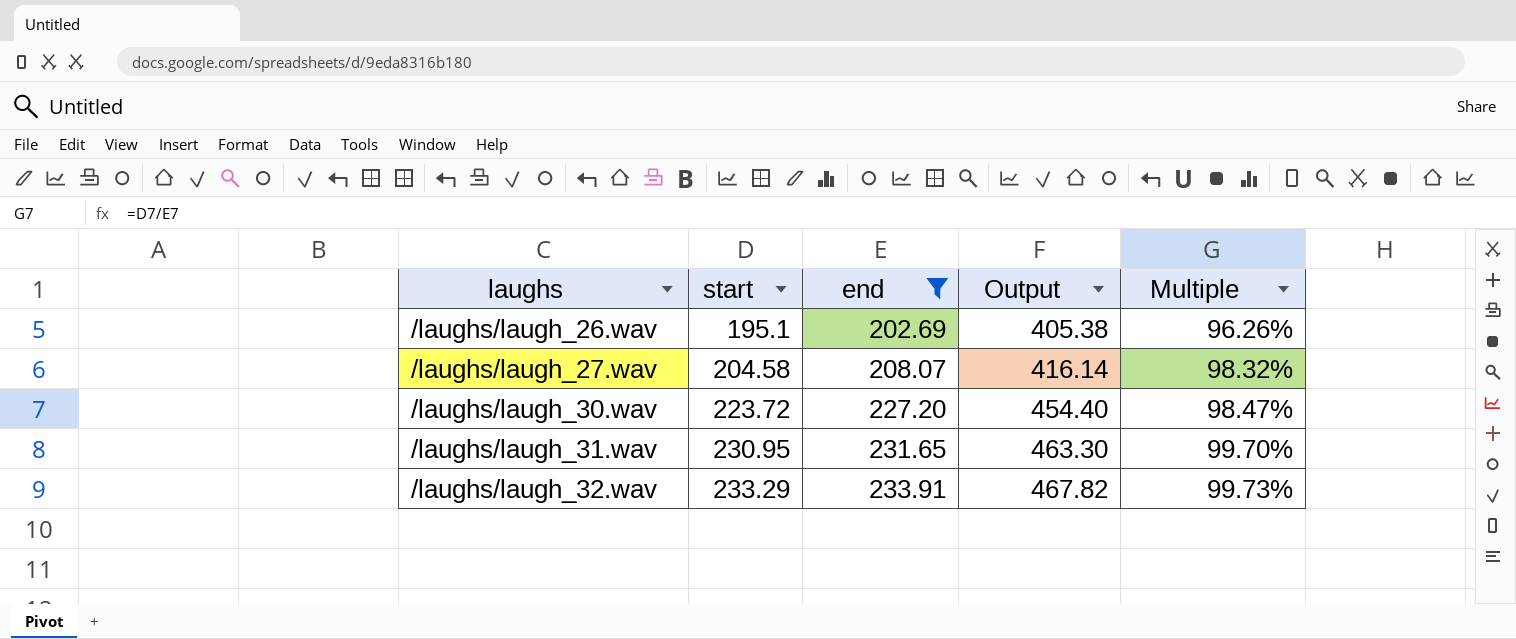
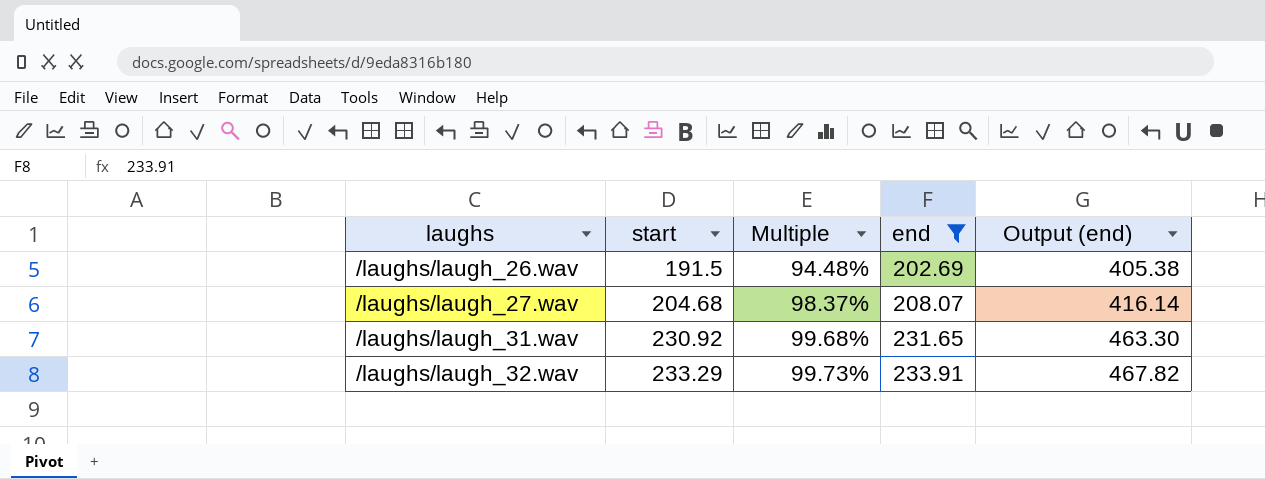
column Multiple | position: 5 -> 3
column name: Output -> Output (end)
row /laughs/laugh_30.wav: 223.72 | 227.20 | 454.40 | 98.47% -> none
/laughs/laugh_26.wav | start: 195.1 -> 191.5
/laughs/laugh_26.wav | Multiple: 96.26% -> 94.48%
/laughs/laugh_27.wav | start: 204.58 -> 204.68
/laughs/laugh_27.wav | Multiple: 98.32% -> 98.37%
/laughs/laugh_31.wav | start: 230.95 -> 230.92
/laughs/laugh_31.wav | Multiple: 99.70% -> 99.68%

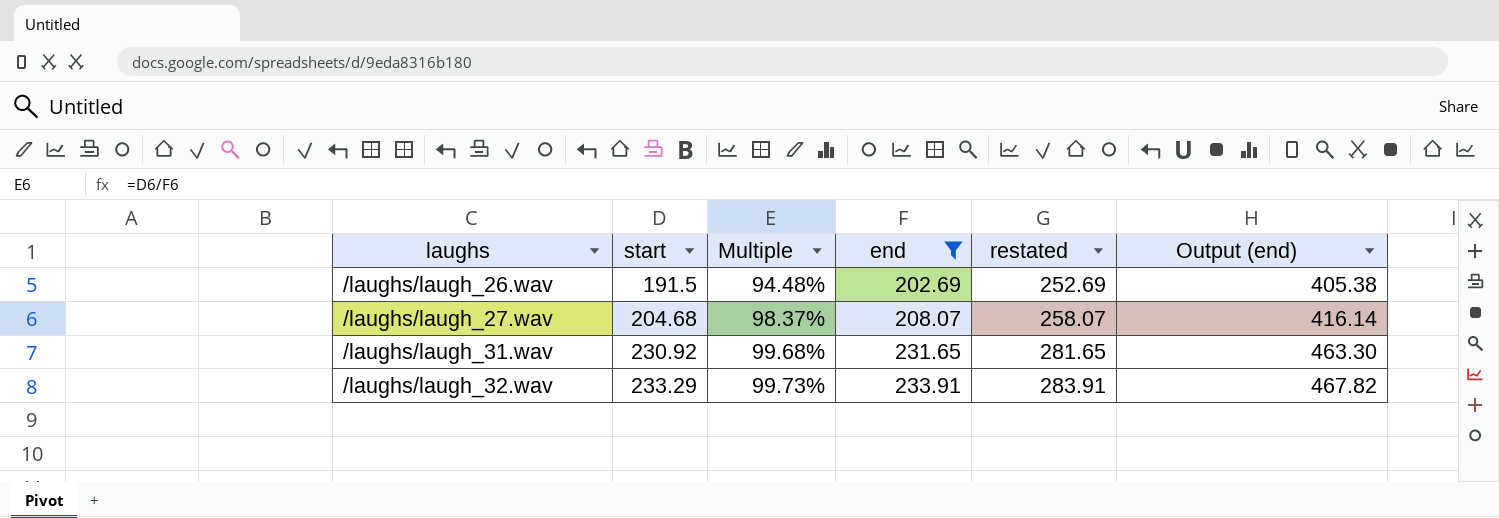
column restated | formula: none -> [end] + 50

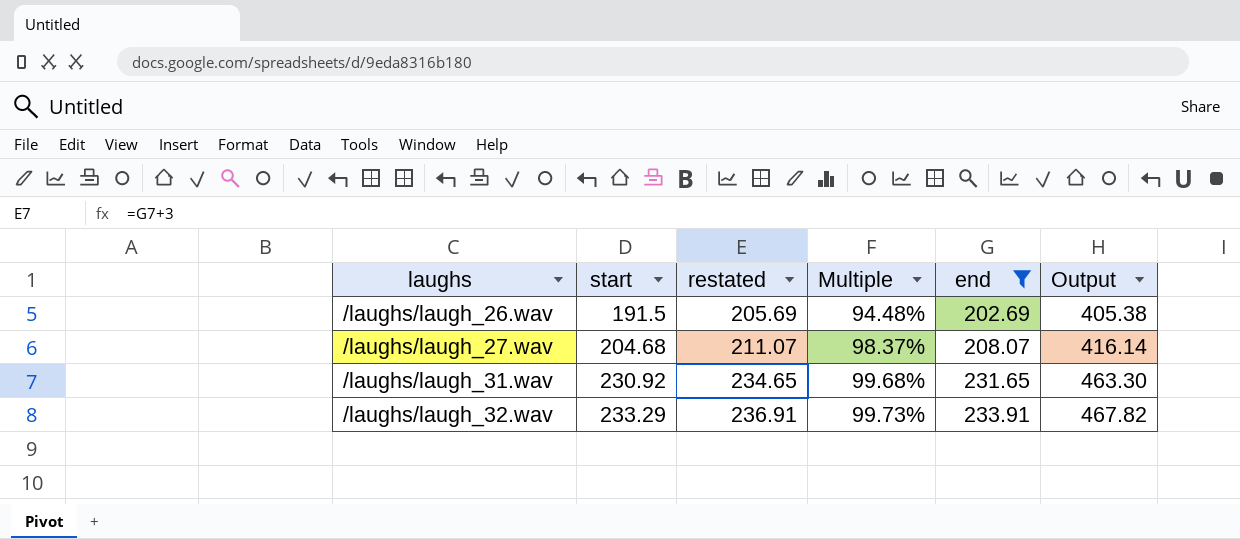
column restated | formula: [end] + 50 -> [end] + 3
column restated | position: 5 -> 3
column name: Output (end) -> Output

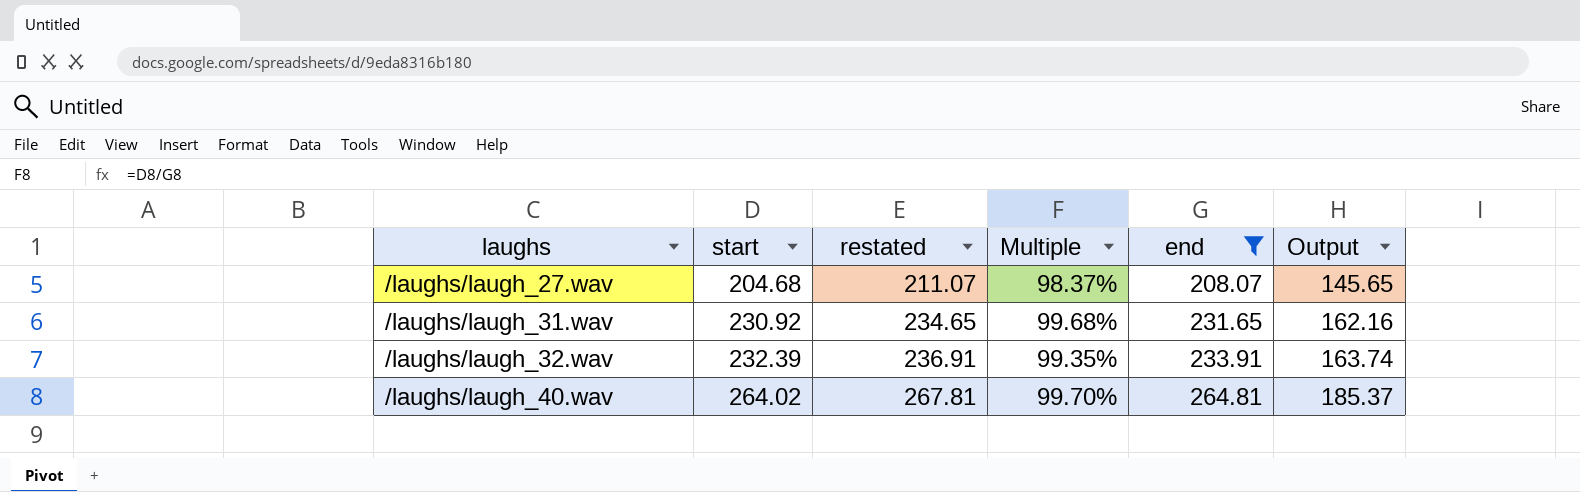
column Output | formula: [end] * 2 -> [end] * 0.7
row /laughs/laugh_26.wav: 191.5 | 205.69 | 94.48% | 202.69 | 405.38 -> none
/laughs/laugh_32.wav | start: 233.29 -> 232.39
/laughs/laugh_32.wav | Multiple: 99.73% -> 99.35%
row /laughs/laugh_40.wav: none -> 264.02 | 267.81 | 99.70% | 264.81 | 185.37

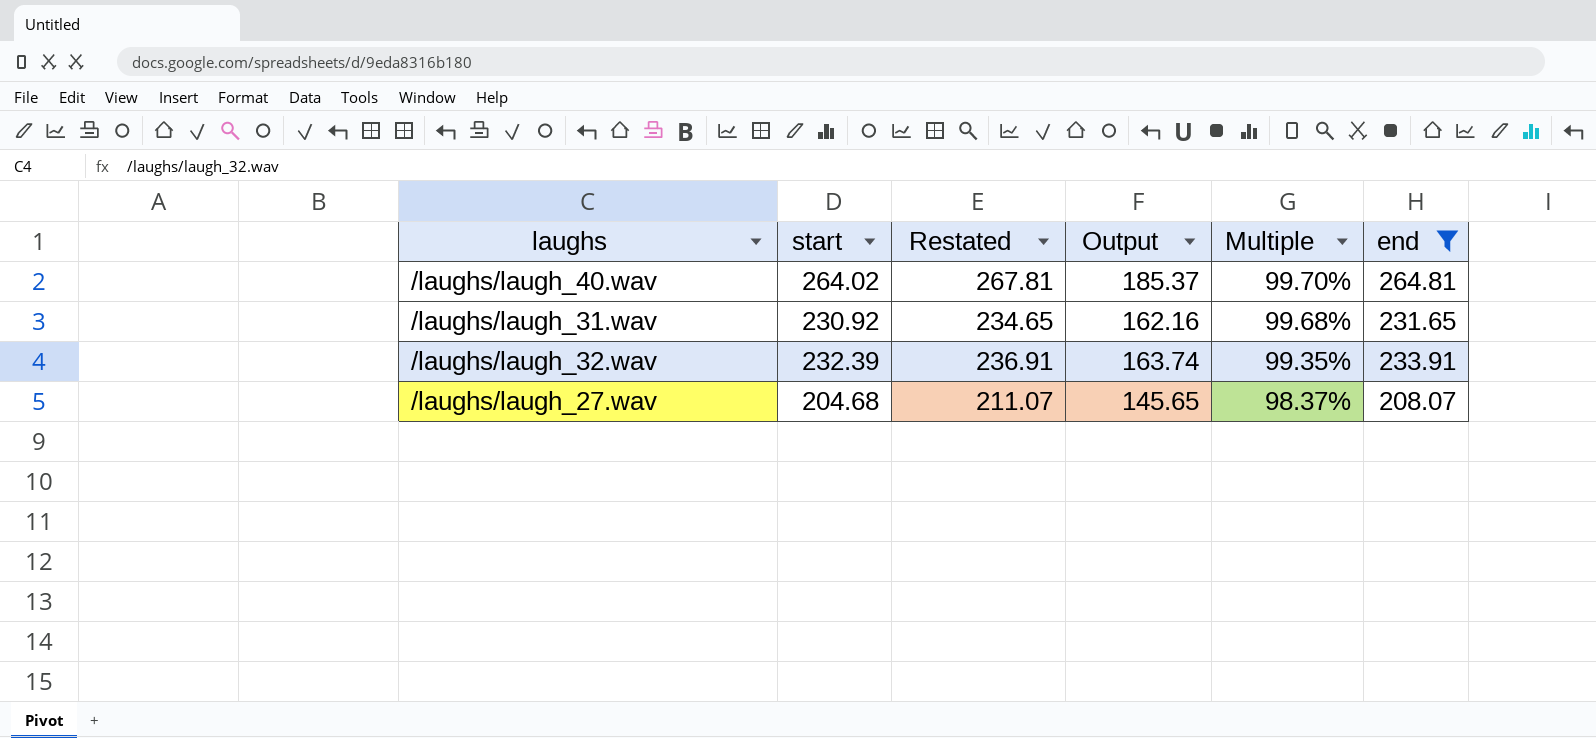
row order: laughs ascending -> Multiple descending
column name: restated -> Restated
column Output | position: 6 -> 4

